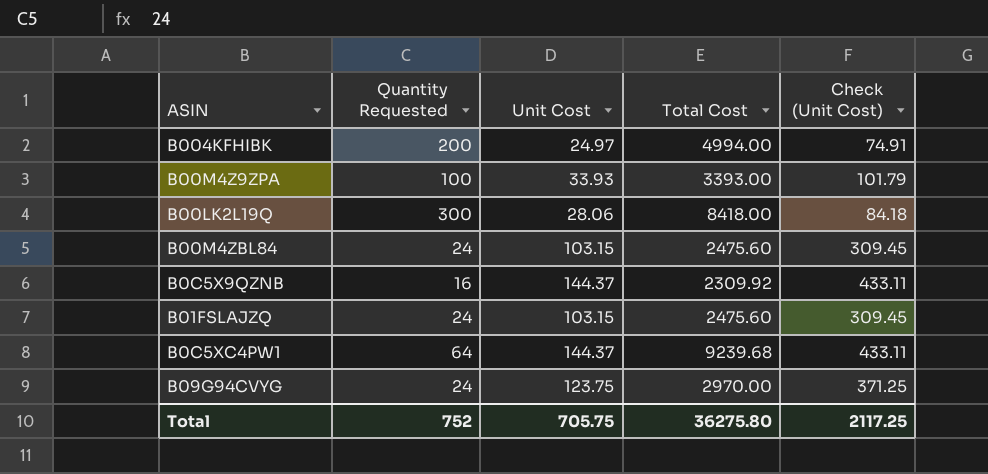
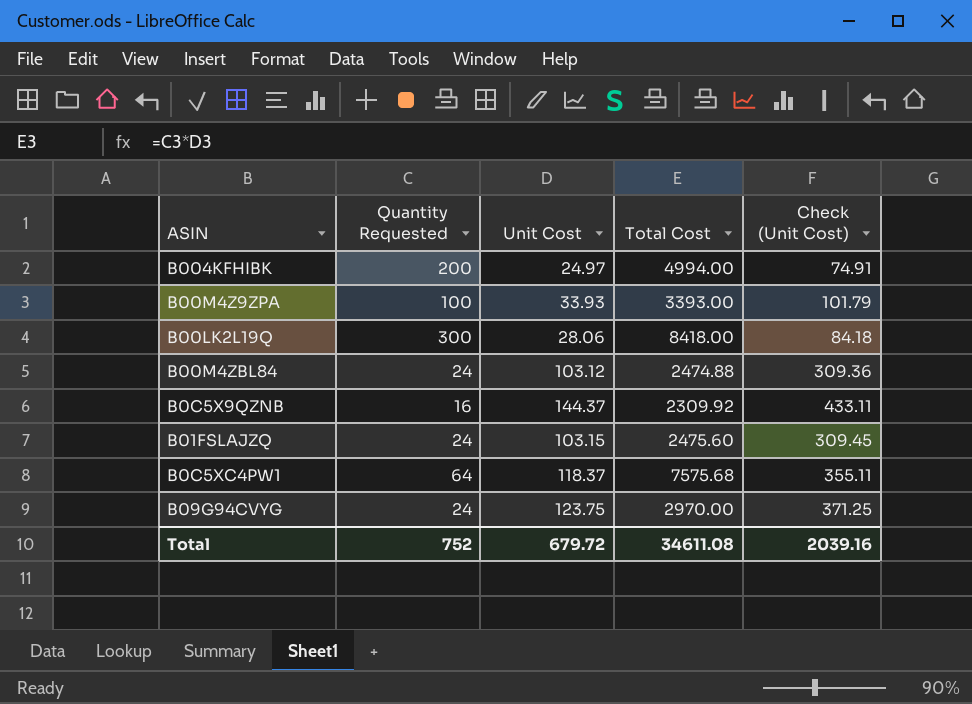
B00M4ZBL84 | Unit Cost: 103.15 -> 103.12
B00M4ZBL84 | Total Cost: 2475.60 -> 2474.88
B00M4ZBL84 | Check (Unit Cost): 309.45 -> 309.36
B0C5XC4PW1 | Unit Cost: 144.37 -> 118.37
B0C5XC4PW1 | Total Cost: 9239.68 -> 7575.68
B0C5XC4PW1 | Check (Unit Cost): 433.11 -> 355.11
Total | Unit Cost: 705.75 -> 679.72
Total | Total Cost: 36275.80 -> 34611.08
Total | Check (Unit Cost): 2117.25 -> 2039.16

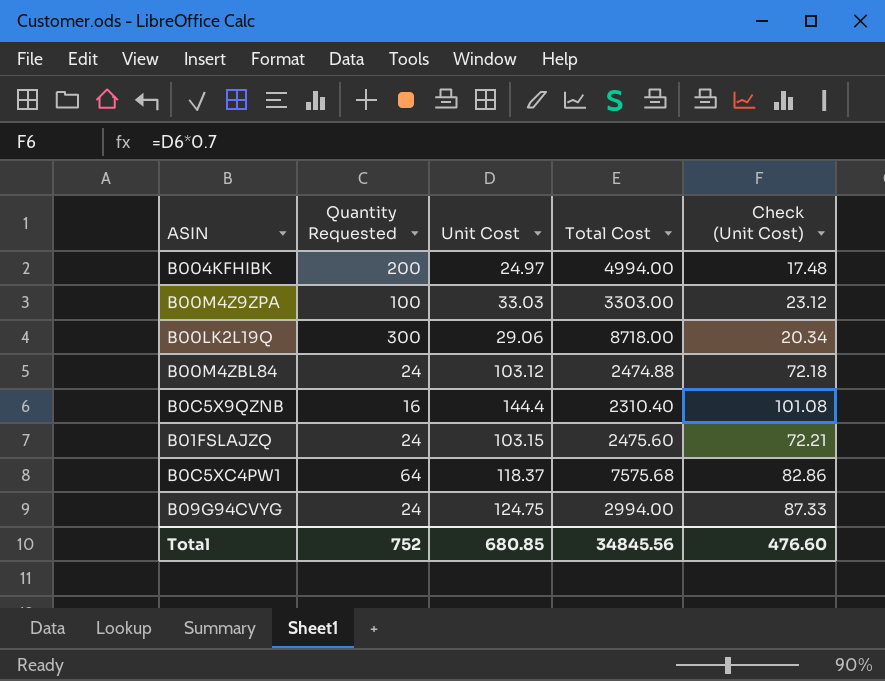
column Check (Unit Cost) | formula: [Unit Cost] * 3 -> [Unit Cost] * 0.7
B00M4Z9ZPA | Unit Cost: 33.93 -> 33.03
B00M4Z9ZPA | Total Cost: 3393.00 -> 3303.00
B00LK2L19Q | Unit Cost: 28.06 -> 29.06
B00LK2L19Q | Total Cost: 8418.00 -> 8718.00
B0C5X9QZNB | Unit Cost: 144.37 -> 144.4
B0C5X9QZNB | Total Cost: 2309.92 -> 2310.40
B09G94CVYG | Unit Cost: 123.75 -> 124.75
B09G94CVYG | Total Cost: 2970.00 -> 2994.00
Total | Unit Cost: 679.72 -> 680.85
Total | Total Cost: 34611.08 -> 34845.56
Total | Check (Unit Cost): 2039.16 -> 476.60

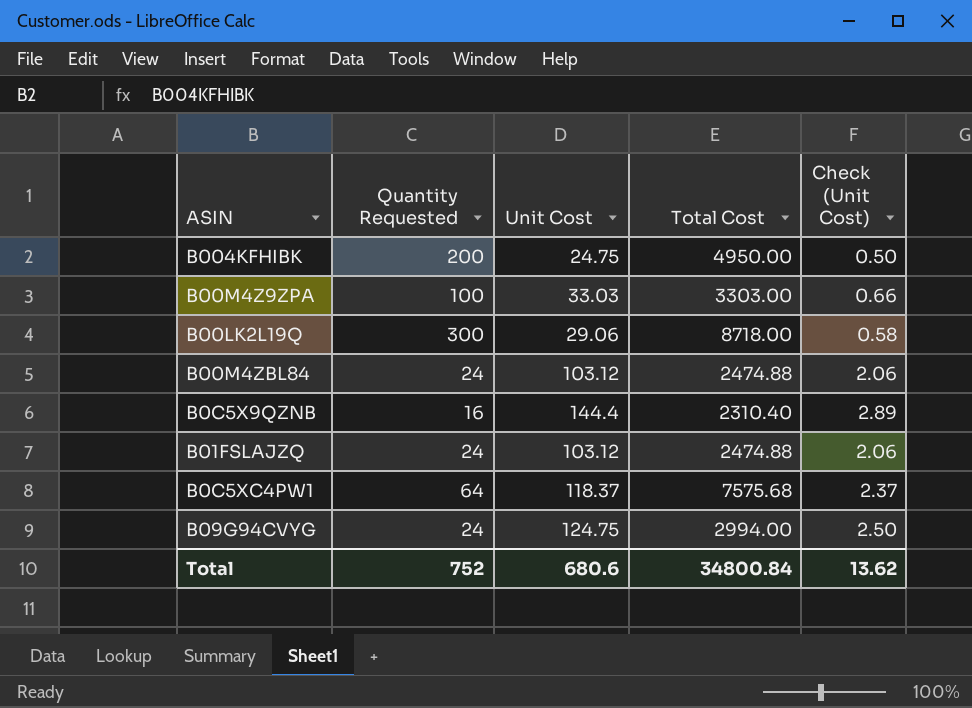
column Check (Unit Cost) | formula: [Unit Cost] * 0.7 -> [Unit Cost] * 0.02
B004KFHIBK | Unit Cost: 24.97 -> 24.75
B004KFHIBK | Total Cost: 4994.00 -> 4950.00
B01FSLAJZQ | Unit Cost: 103.15 -> 103.12
B01FSLAJZQ | Total Cost: 2475.60 -> 2474.88
Total | Unit Cost: 680.85 -> 680.6
Total | Total Cost: 34845.56 -> 34800.84
Total | Check (Unit Cost): 476.60 -> 13.62

